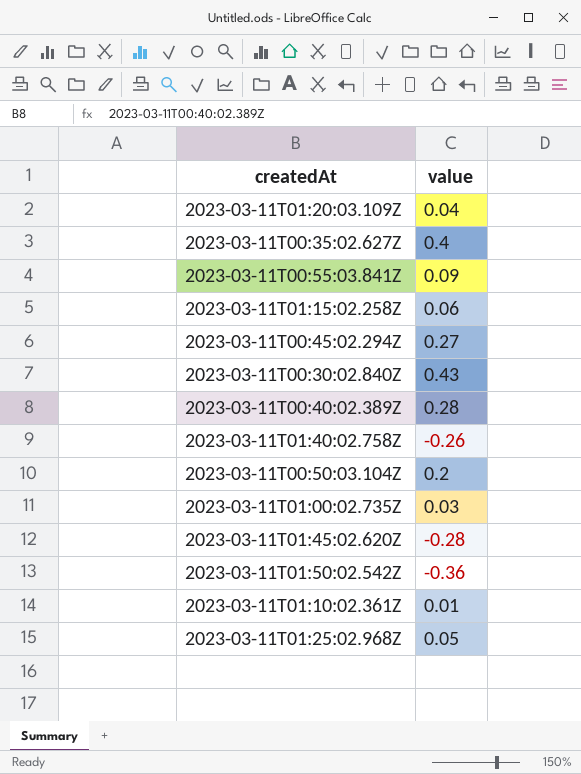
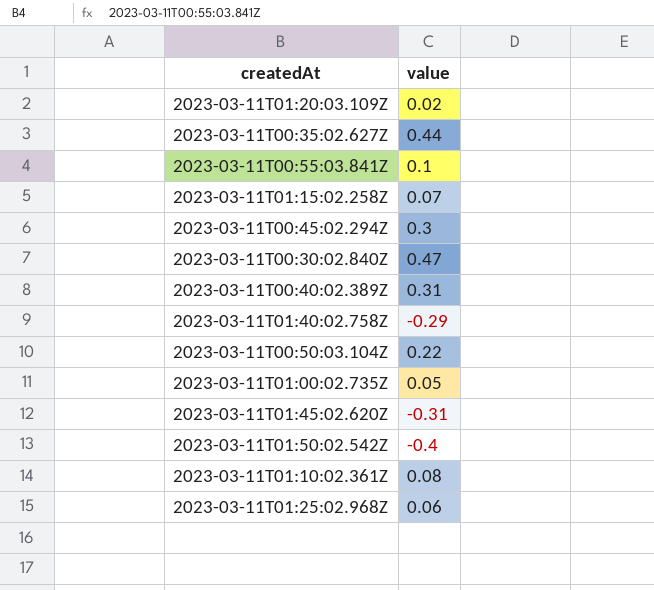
2023-03-11T01:20:03.109Z | value: 0.04 -> 0.02
2023-03-11T00:35:02.627Z | value: 0.4 -> 0.44
2023-03-11T00:55:03.841Z | value: 0.09 -> 0.1
2023-03-11T01:15:02.258Z | value: 0.06 -> 0.07
2023-03-11T00:45:02.294Z | value: 0.27 -> 0.3
2023-03-11T00:30:02.840Z | value: 0.43 -> 0.47
2023-03-11T00:40:02.389Z | value: 0.28 -> 0.31
2023-03-11T01:40:02.758Z | value: -0.26 -> -0.29
2023-03-11T00:50:03.104Z | value: 0.2 -> 0.22
2023-03-11T01:00:02.735Z | value: 0.03 -> 0.05
2023-03-11T01:45:02.620Z | value: -0.28 -> -0.31
2023-03-11T01:50:02.542Z | value: -0.36 -> -0.4
2023-03-11T01:10:02.361Z | value: 0.01 -> 0.08
2023-03-11T01:25:02.968Z | value: 0.05 -> 0.06

